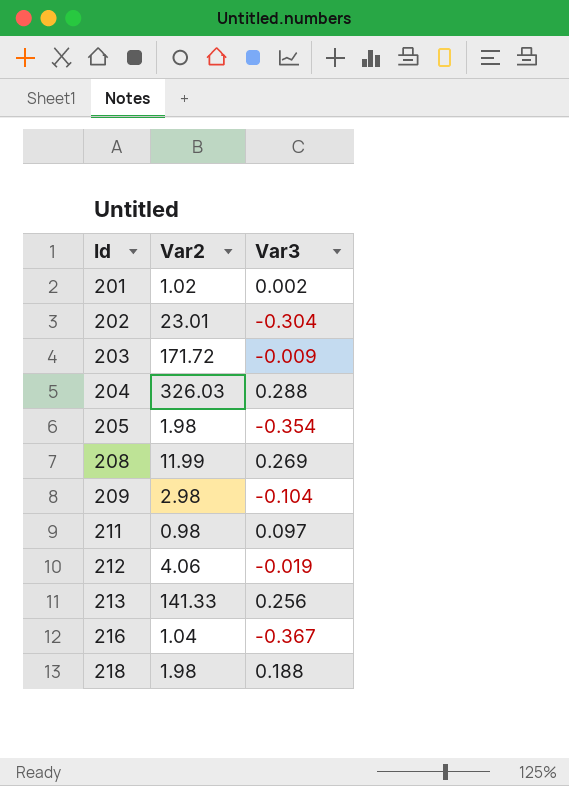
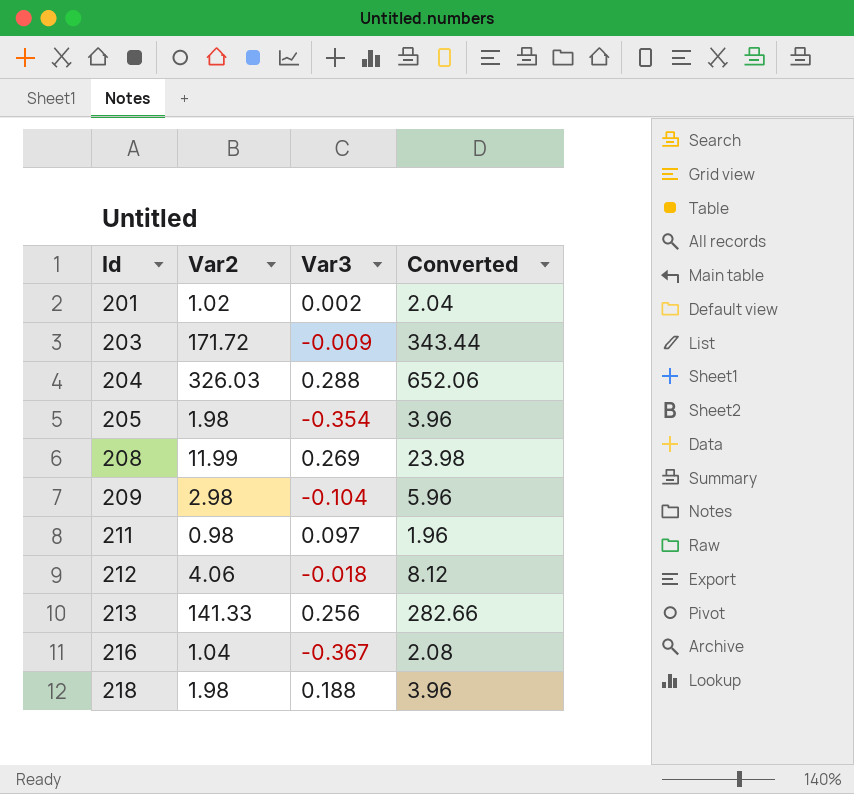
column Converted | formula: none -> [Var2] * 2
row 202: 23.01 | -0.304 -> none
212 | Var3: -0.019 -> -0.018

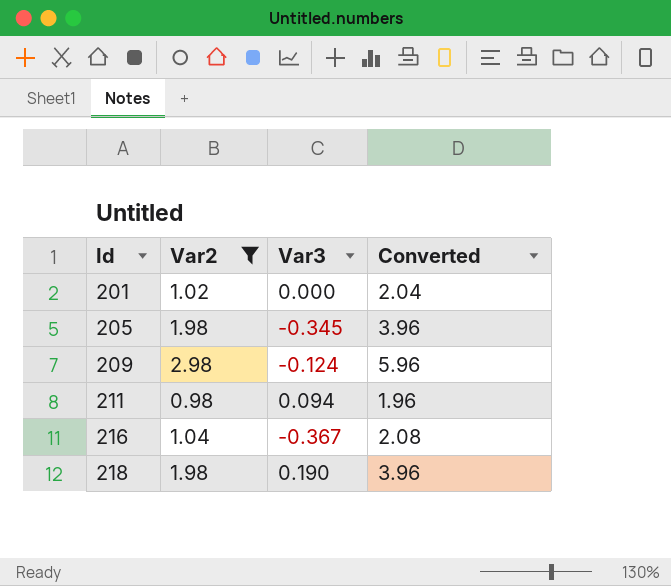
filter: none -> Var2 <= 2.98
201 | Var3: 0.002 -> 0.000
205 | Var3: -0.354 -> -0.345
209 | Var3: -0.104 -> -0.124
211 | Var3: 0.097 -> 0.094
218 | Var3: 0.188 -> 0.190

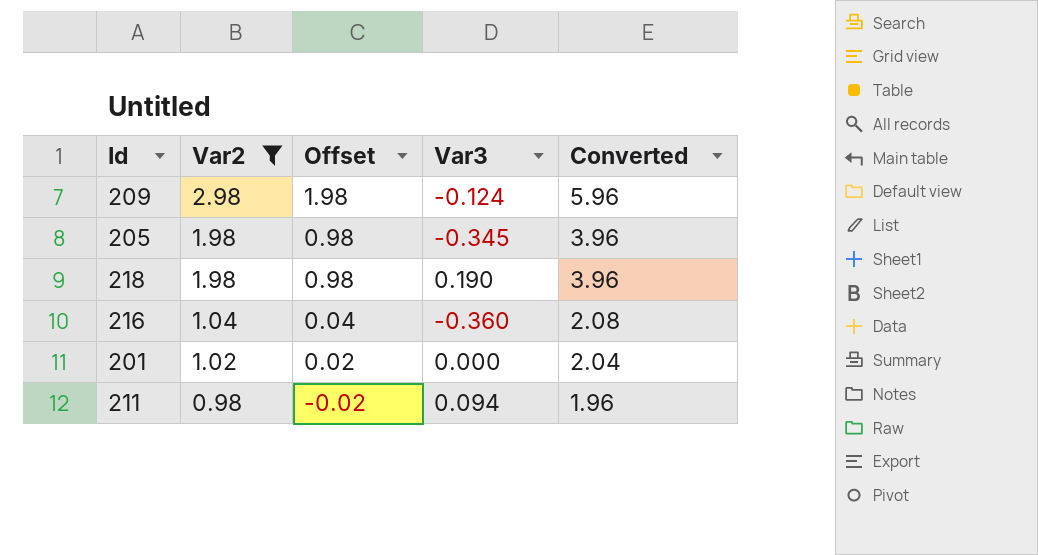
row order: Id ascending -> Var2 descending
column Offset | formula: none -> [Var2] - 1
216 | Var3: -0.367 -> -0.360

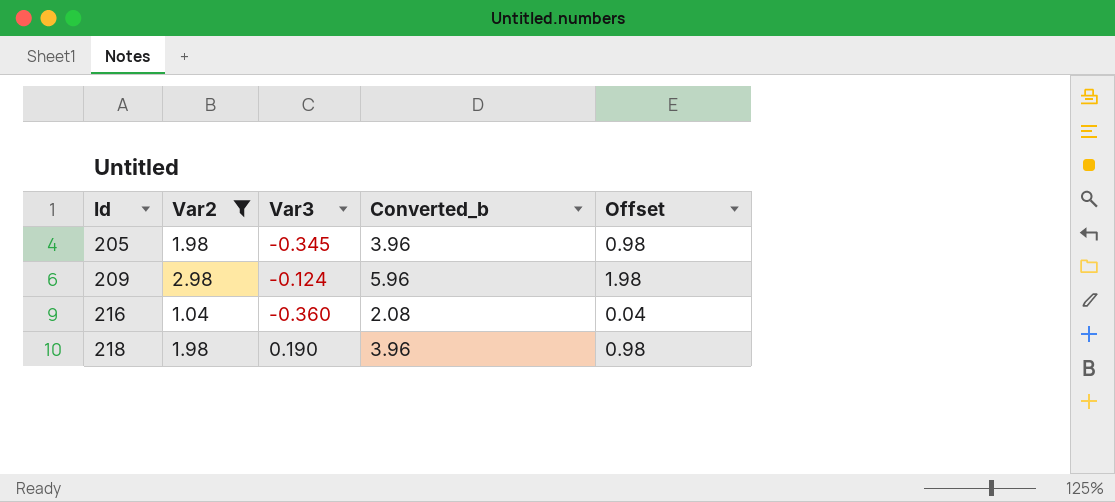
row order: Var2 descending -> Id ascending
column name: Converted -> Converted_b
column Offset | position: 3 -> 5
row 201: 1.02 | 0.02 | 0.000 | 2.04 -> none
row 211: 0.98 | -0.02 | 0.094 | 1.96 -> none

